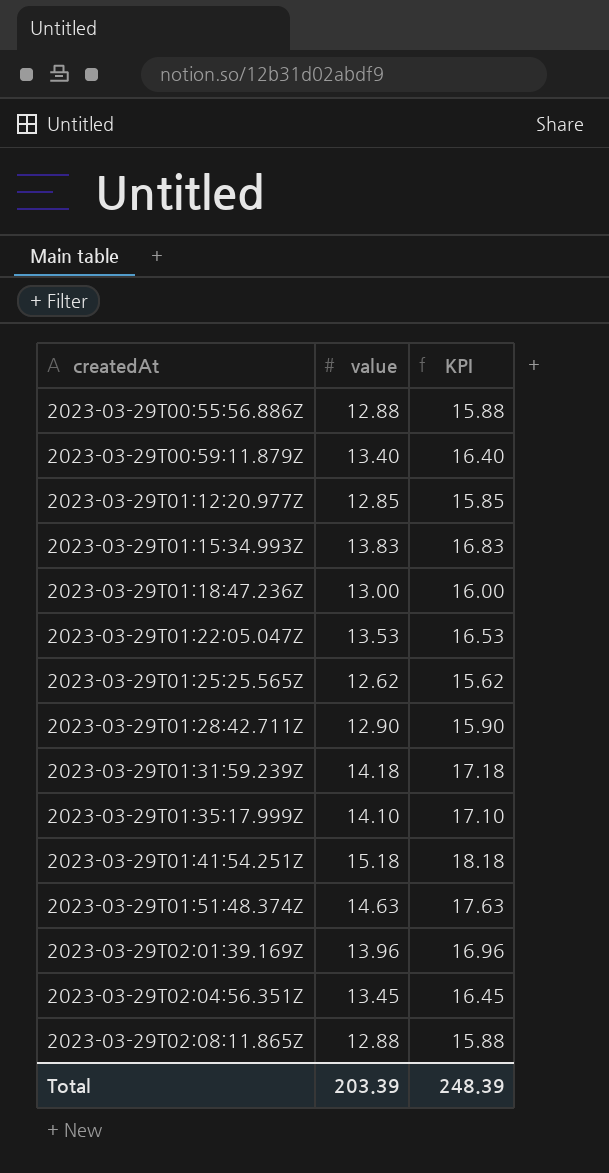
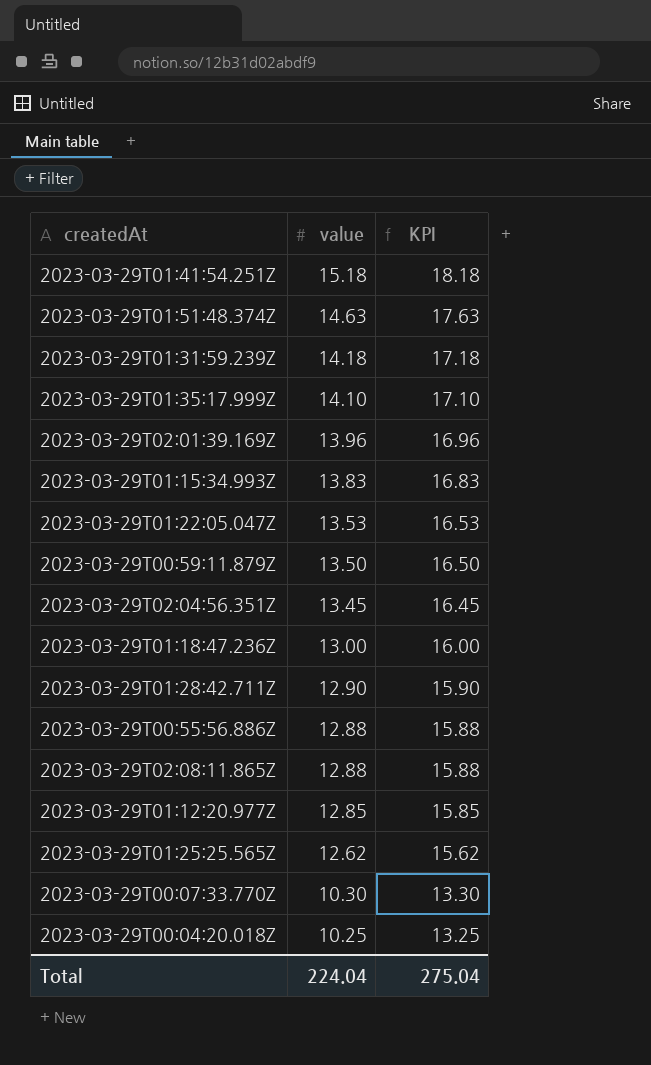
row order: createdAt ascending -> value descending
2023-03-29T00:59:11.879Z | value: 13.40 -> 13.50
2023-03-29T00:59:11.879Z | KPI: 16.40 -> 16.50
row 2023-03-29T00:07:33.770Z: none -> 10.30 | 13.30
row 2023-03-29T00:04:20.018Z: none -> 10.25 | 13.25
Total | value: 203.39 -> 224.04
Total | KPI: 248.39 -> 275.04

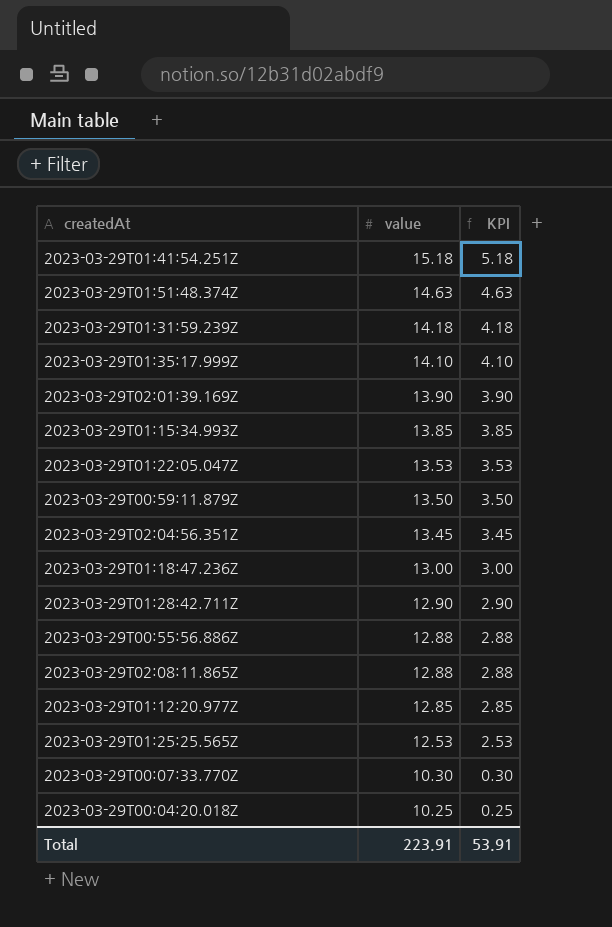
column KPI | formula: [value] + 3 -> [value] - 10
2023-03-29T02:01:39.169Z | value: 13.96 -> 13.90
2023-03-29T01:15:34.993Z | value: 13.83 -> 13.85
2023-03-29T01:25:25.565Z | value: 12.62 -> 12.53
Total | value: 224.04 -> 223.91
Total | KPI: 275.04 -> 53.91

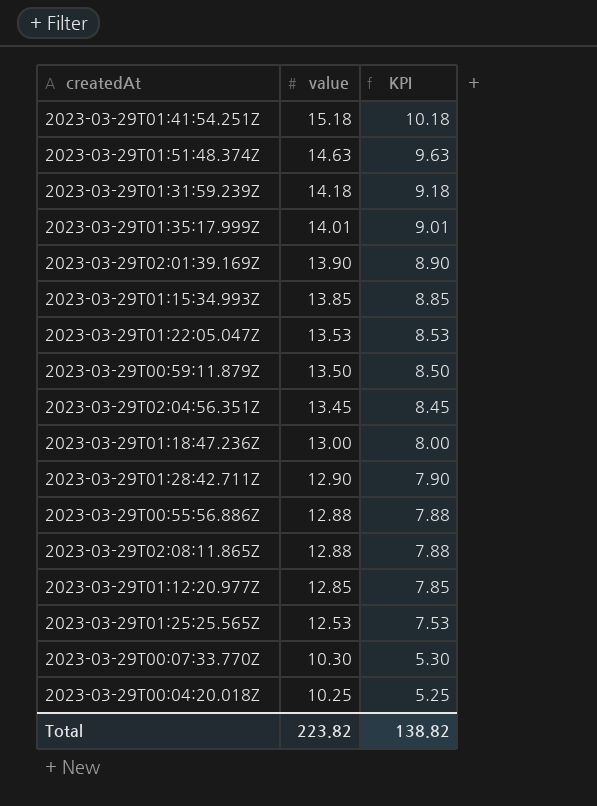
column KPI | formula: [value] - 10 -> [value] - 5
2023-03-29T01:35:17.999Z | value: 14.10 -> 14.01
Total | value: 223.91 -> 223.82
Total | KPI: 53.91 -> 138.82

